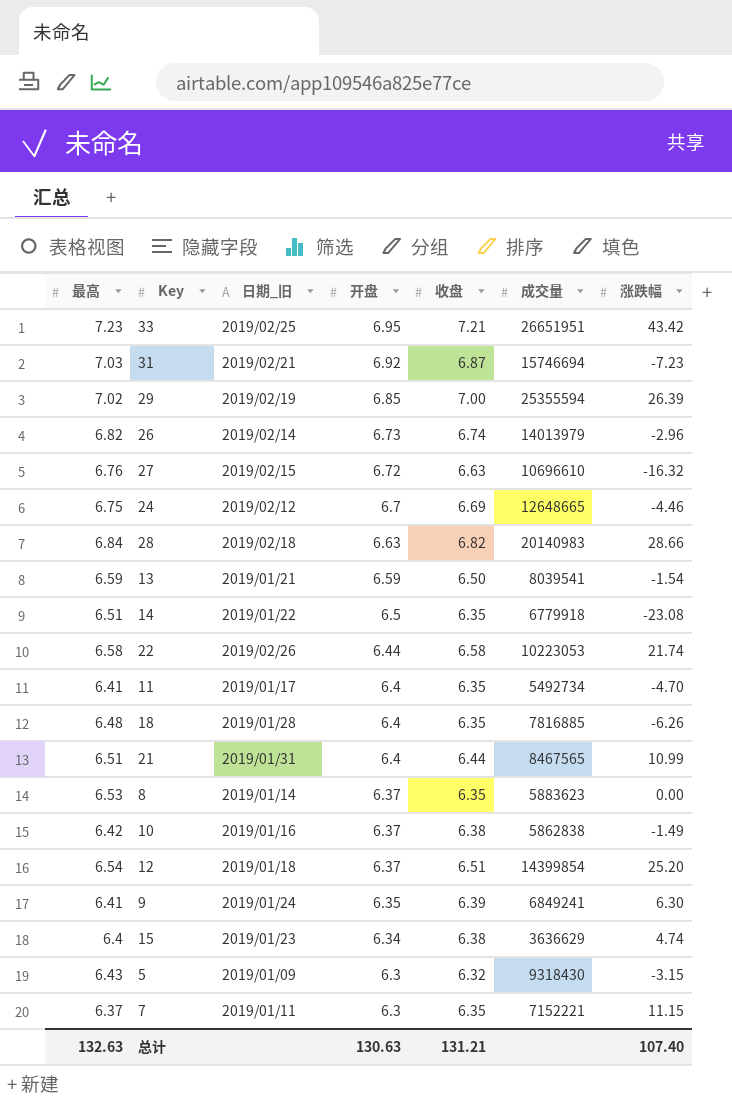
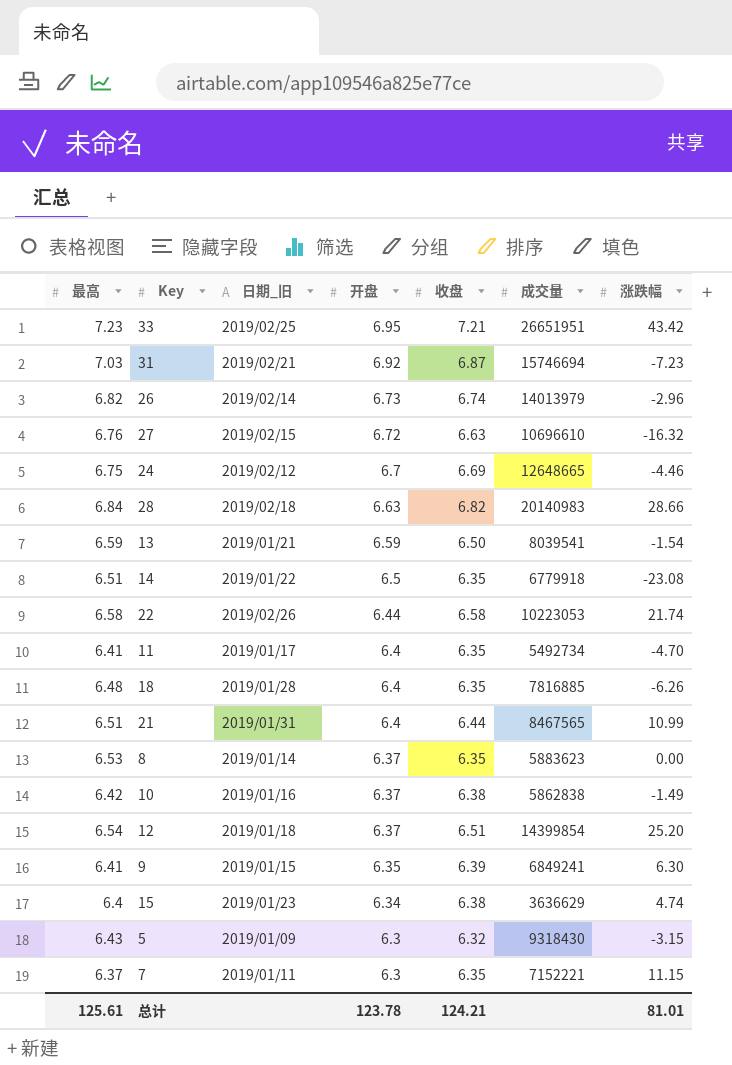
row 29: 7.02 | 2019/02/19 | 6.85 | 7.00 | 25355594 | 26.39 -> none
9 | 日期_旧: 2019/01/24 -> 2019/01/15
总计 | 最高: 132.63 -> 125.61
总计 | 开盘: 130.63 -> 123.78
总计 | 收盘: 131.21 -> 124.21
总计 | 涨跌幅: 107.40 -> 81.01

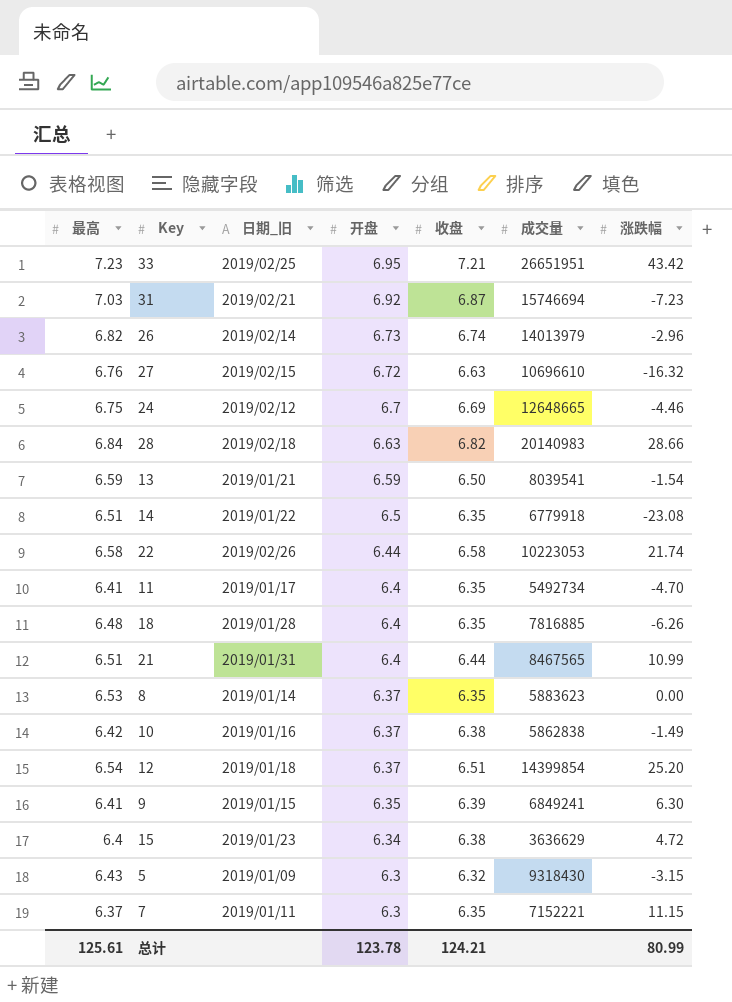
15 | 涨跌幅: 4.74 -> 4.72
总计 | 涨跌幅: 81.01 -> 80.99

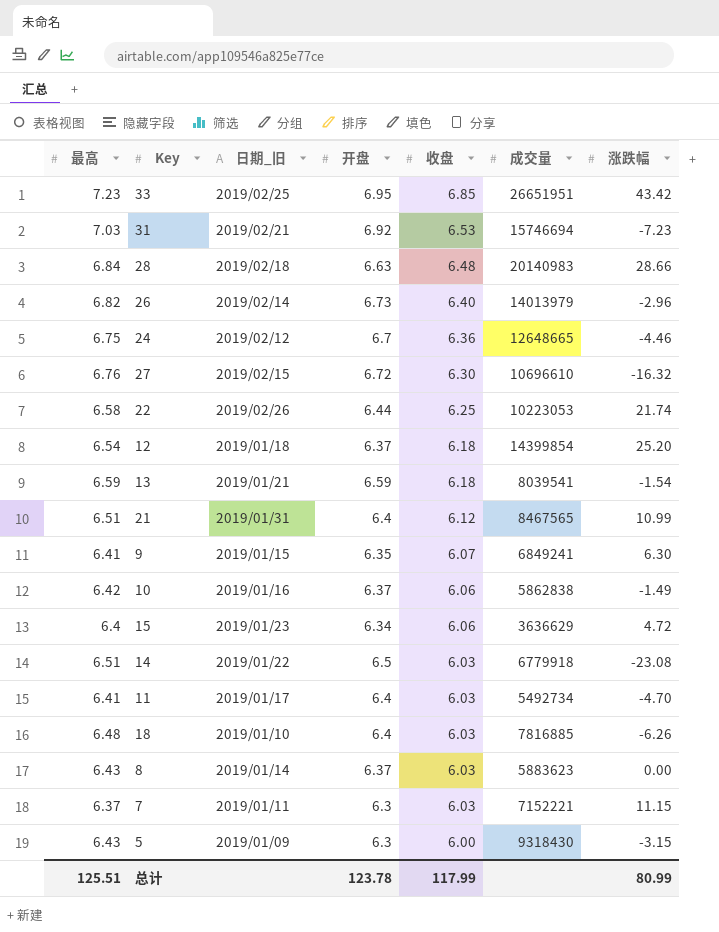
row order: 开盘 descending -> 收盘 descending
33 | 收盘: 7.21 -> 6.85
31 | 收盘: 6.87 -> 6.53
28 | 收盘: 6.82 -> 6.48
26 | 收盘: 6.74 -> 6.40
24 | 收盘: 6.69 -> 6.36
27 | 收盘: 6.63 -> 6.30
22 | 收盘: 6.58 -> 6.25
12 | 收盘: 6.51 -> 6.18
13 | 收盘: 6.50 -> 6.18
21 | 收盘: 6.44 -> 6.12
9 | 收盘: 6.39 -> 6.07
10 | 收盘: 6.38 -> 6.06
15 | 收盘: 6.38 -> 6.06
14 | 收盘: 6.35 -> 6.03
11 | 收盘: 6.35 -> 6.03
18 | 日期_旧: 2019/01/28 -> 2019/01/10
18 | 收盘: 6.35 -> 6.03
8 | 最高: 6.53 -> 6.43
8 | 收盘: 6.35 -> 6.03
7 | 收盘: 6.35 -> 6.03
5 | 收盘: 6.32 -> 6.00
总计 | 最高: 125.61 -> 125.51
总计 | 收盘: 124.21 -> 117.99

